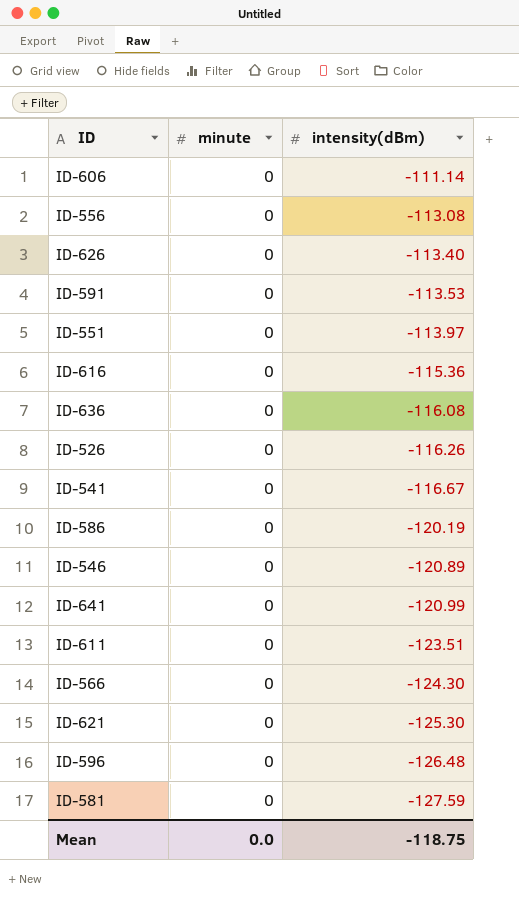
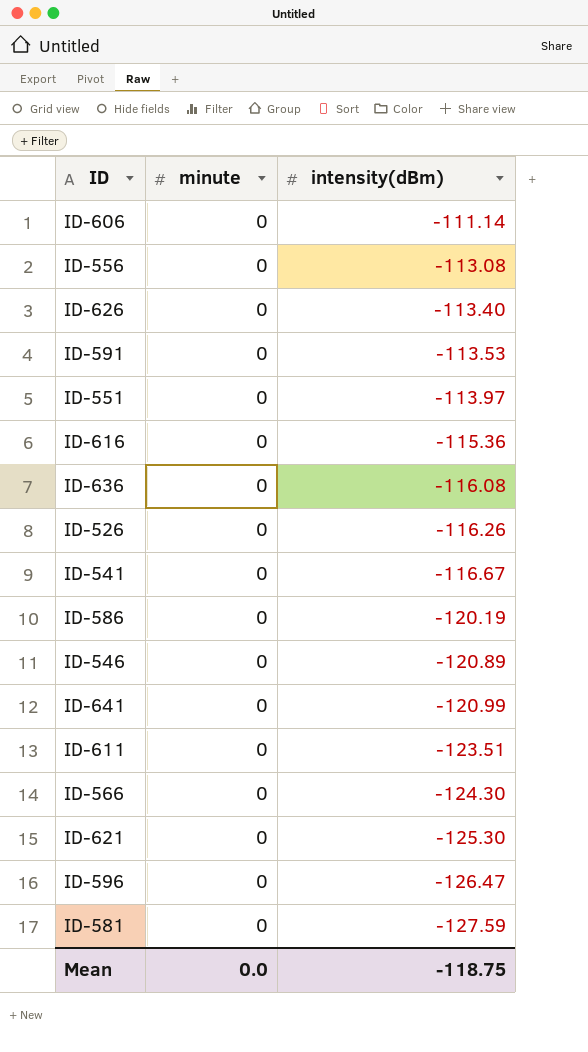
ID-596 | intensity(dBm): -126.48 -> -126.47

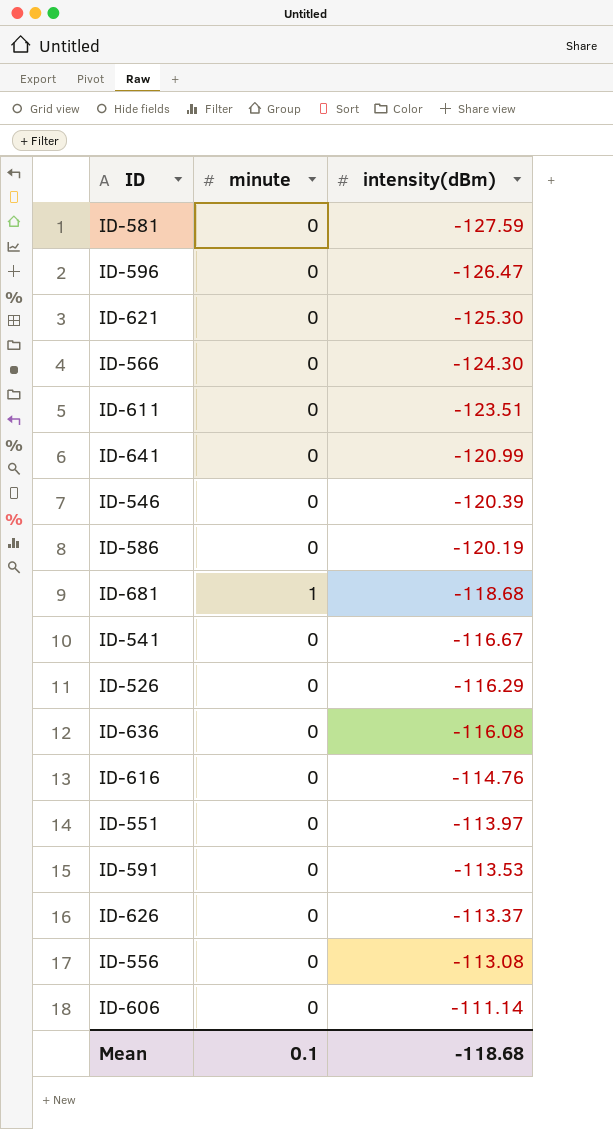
row order: intensity(dBm) descending -> intensity(dBm) ascending
ID-546 | intensity(dBm): -120.89 -> -120.39
row ID-681: none -> 1 | -118.68
ID-526 | intensity(dBm): -116.26 -> -116.29
ID-616 | intensity(dBm): -115.36 -> -114.76
ID-626 | intensity(dBm): -113.40 -> -113.37
Mean | minute: 0.0 -> 0.1
Mean | intensity(dBm): -118.75 -> -118.68

